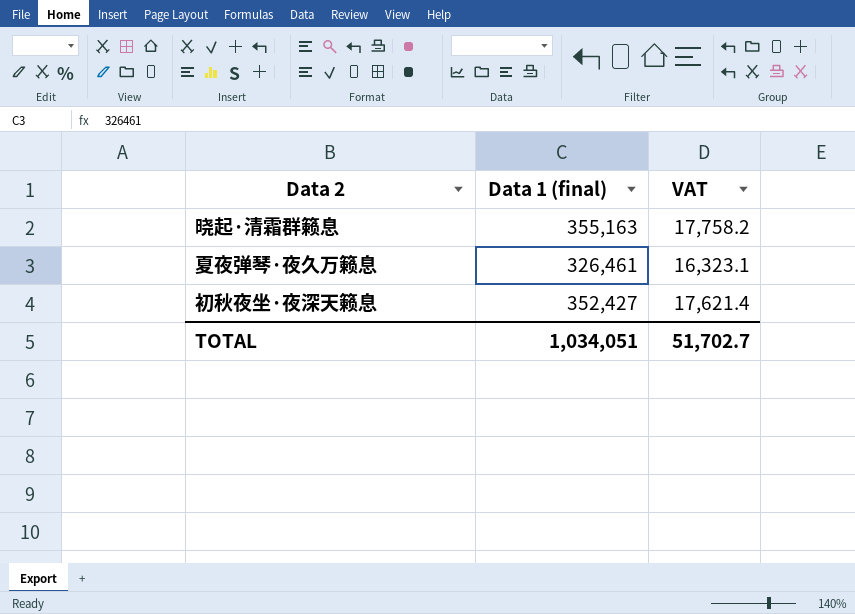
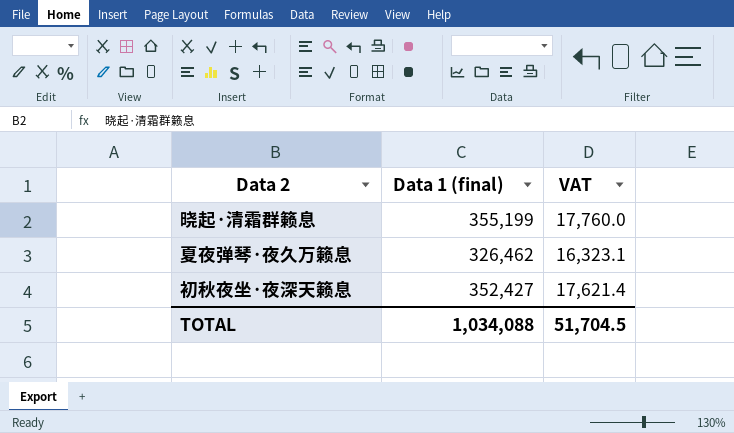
晓起·清霜群籁息 | Data 1 (final): 355,163 -> 355,199
晓起·清霜群籁息 | VAT: 17,758.2 -> 17,760.0
夏夜弹琴·夜久万籁息 | Data 1 (final): 326,461 -> 326,462
TOTAL | Data 1 (final): 1,034,051 -> 1,034,088
TOTAL | VAT: 51,702.7 -> 51,704.5

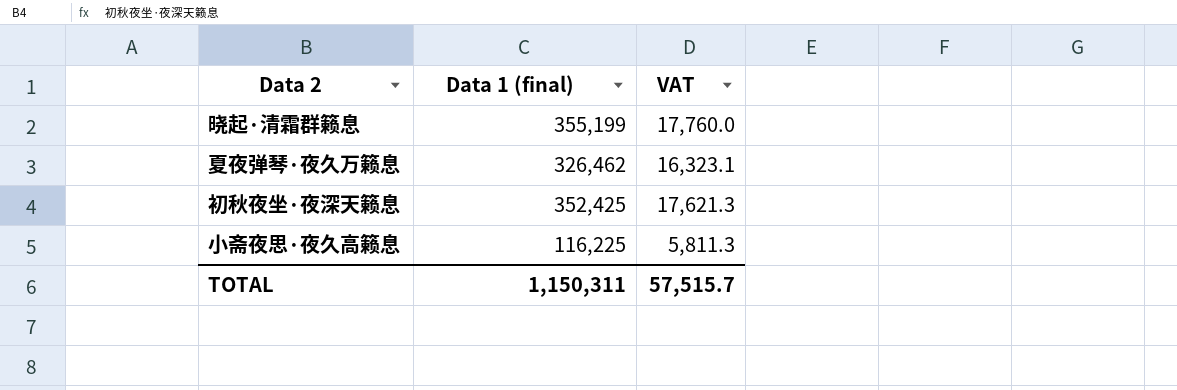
初秋夜坐·夜深天籁息 | Data 1 (final): 352,427 -> 352,425
初秋夜坐·夜深天籁息 | VAT: 17,621.4 -> 17,621.3
row 小斋夜思·夜久高籁息: none -> 116,225 | 5,811.3
TOTAL | Data 1 (final): 1,034,088 -> 1,150,311
TOTAL | VAT: 51,704.5 -> 57,515.7

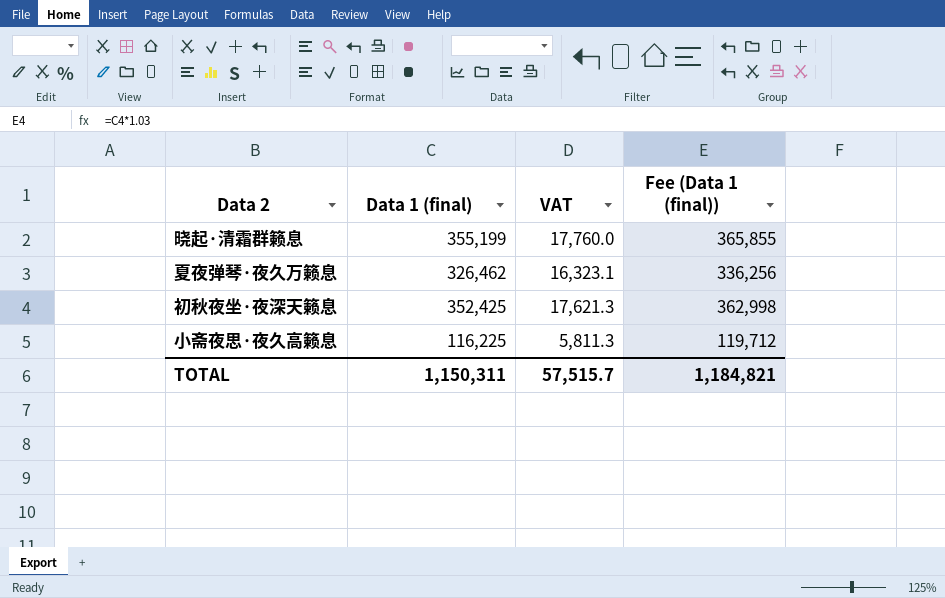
column Fee (Data 1 (final)) | formula: none -> [Data 1 (final)] * 1.03

